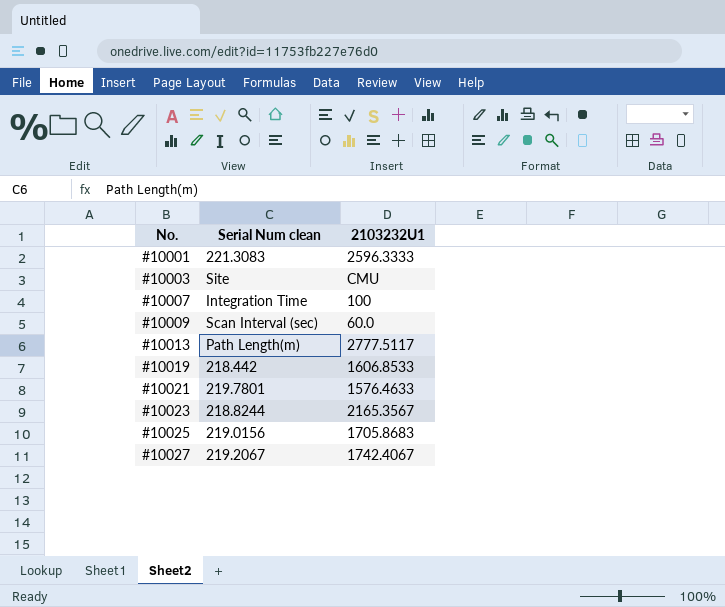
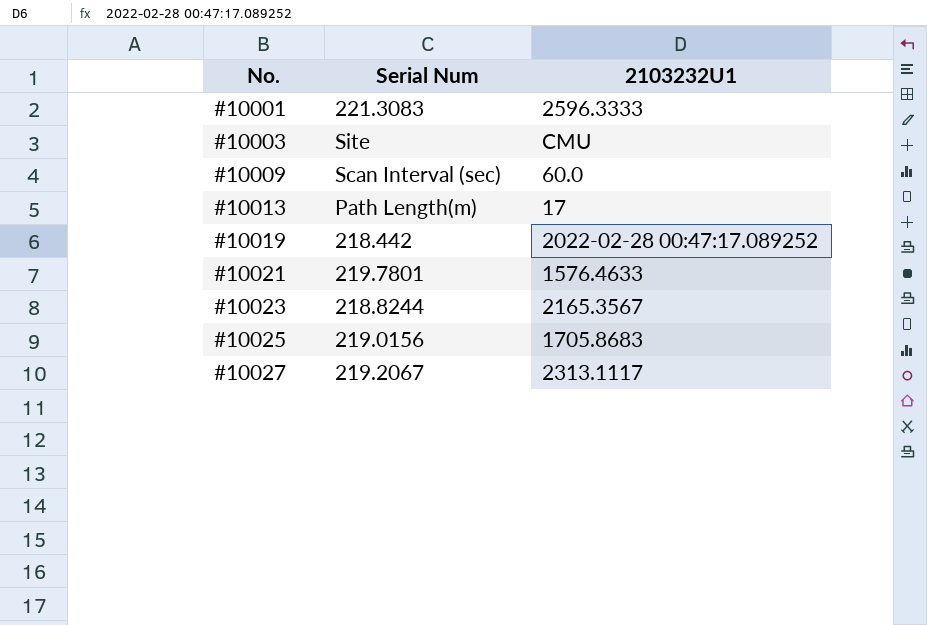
column name: Serial Num clean -> Serial Num
row #10007: Integration Time | 100 -> none
#10013 | 2103232U1: 2777.5117 -> 17
#10019 | 2103232U1: 1606.8533 -> 2022-02-28 00:47:17.089252
#10027 | 2103232U1: 1742.4067 -> 2313.1117

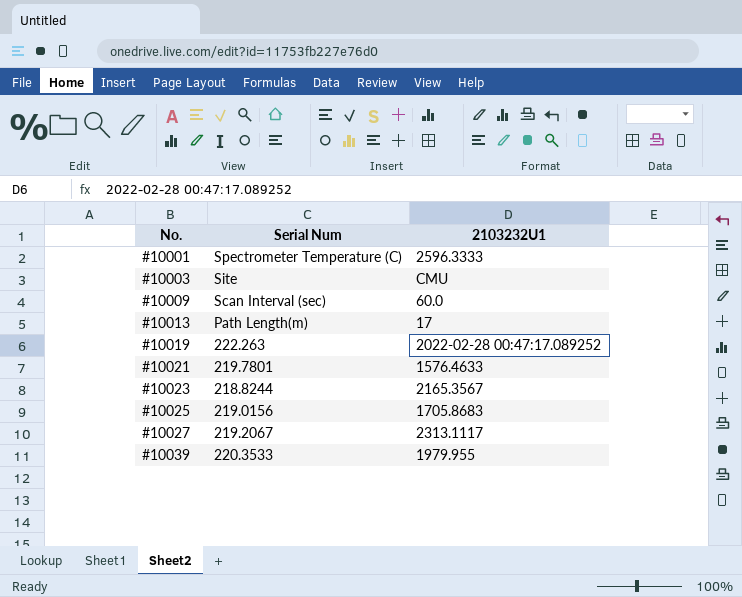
#10001 | Serial Num: 221.3083 -> Spectrometer Temperature (C)
#10019 | Serial Num: 218.442 -> 222.263
row #10039: none -> 220.3533 | 1979.955

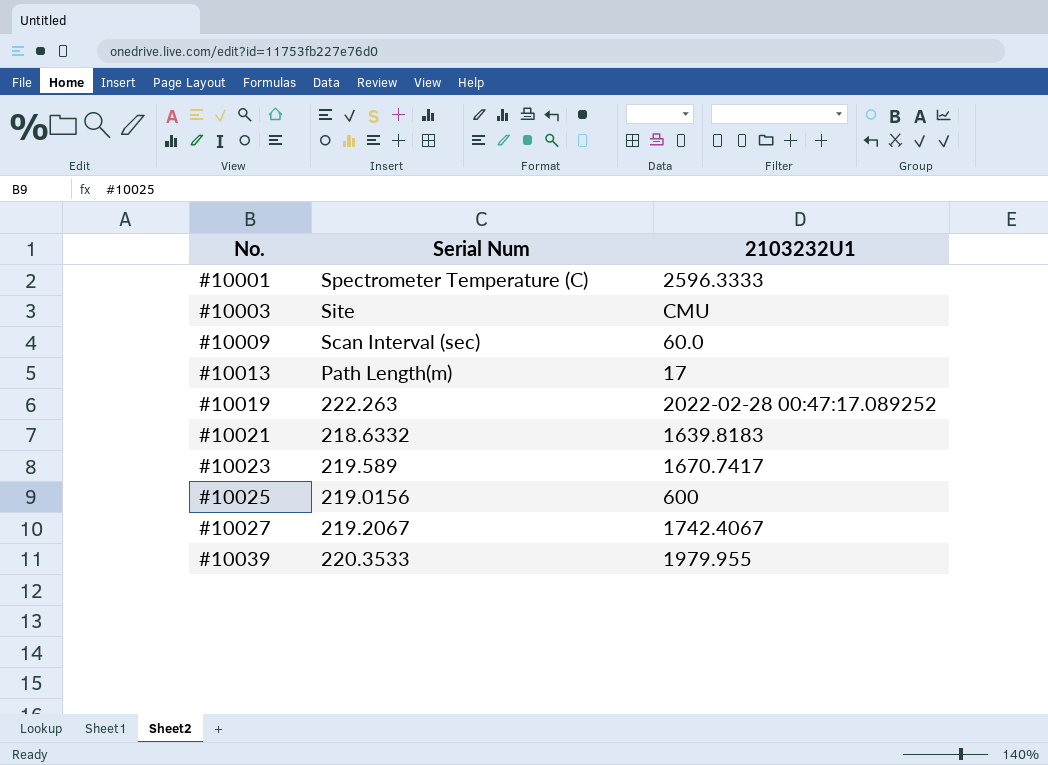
#10021 | Serial Num: 219.7801 -> 218.6332
#10021 | 2103232U1: 1576.4633 -> 1639.8183
#10023 | Serial Num: 218.8244 -> 219.589
#10023 | 2103232U1: 2165.3567 -> 1670.7417
#10025 | 2103232U1: 1705.8683 -> 600
#10027 | 2103232U1: 2313.1117 -> 1742.4067

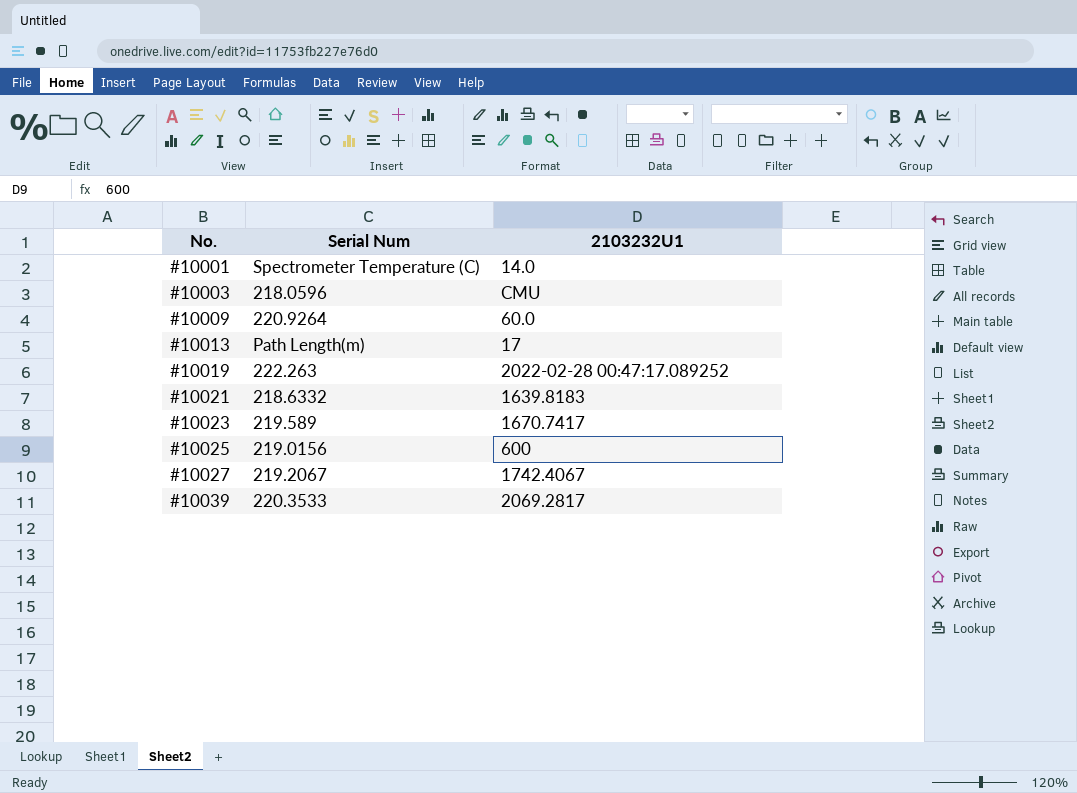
#10001 | 2103232U1: 2596.3333 -> 14.0
#10003 | Serial Num: Site -> 218.0596
#10009 | Serial Num: Scan Interval (sec) -> 220.9264
#10039 | 2103232U1: 1979.955 -> 2069.2817

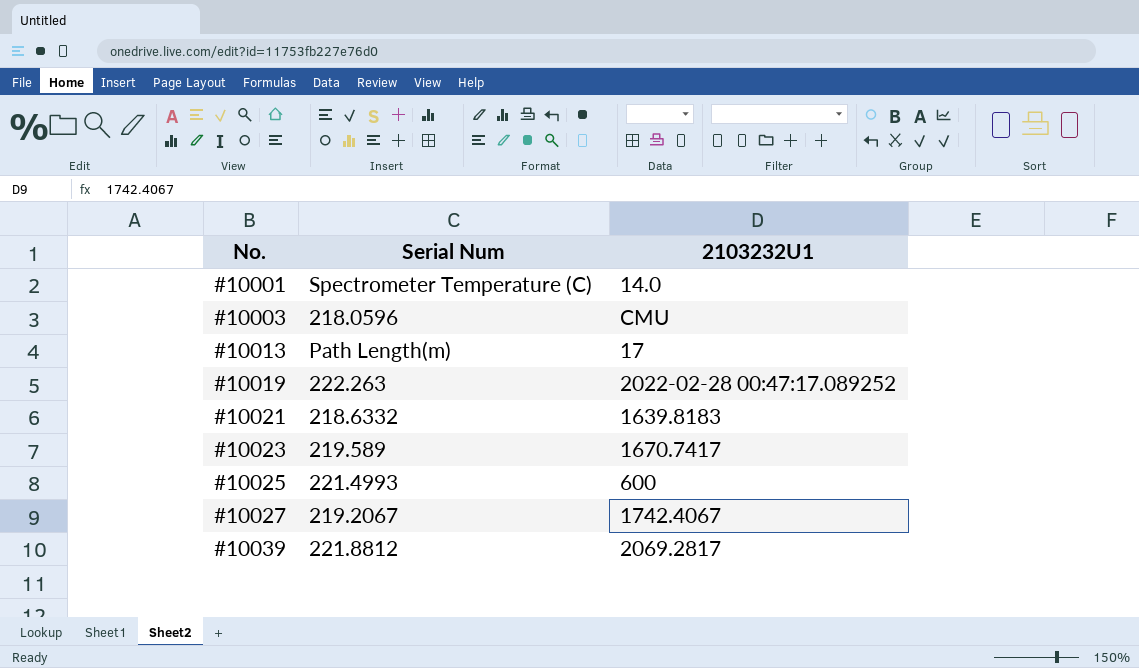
row #10009: 220.9264 | 60.0 -> none
#10025 | Serial Num: 219.0156 -> 221.4993
#10039 | Serial Num: 220.3533 -> 221.8812

